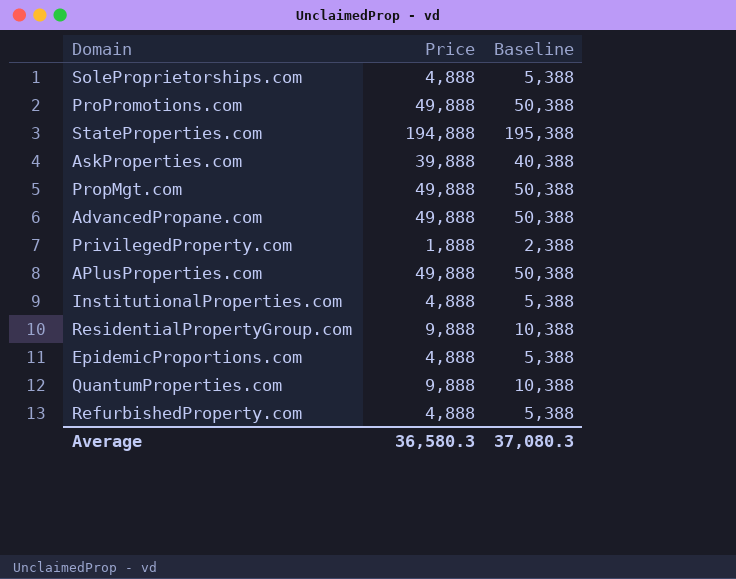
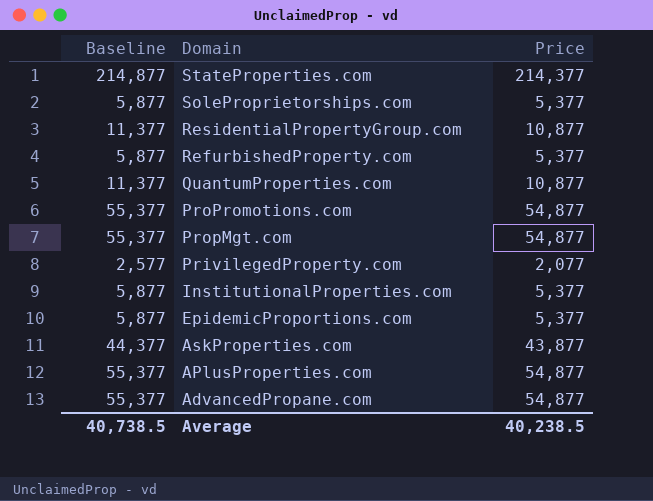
row order: none -> Domain descending
column Baseline | position: 3 -> 1
StateProperties.com | Baseline: 195,388 -> 214,877
StateProperties.com | Price: 194,888 -> 214,377
SoleProprietorships.com | Baseline: 5,388 -> 5,877
SoleProprietorships.com | Price: 4,888 -> 5,377
ResidentialPropertyGroup.com | Baseline: 10,388 -> 11,377
ResidentialPropertyGroup.com | Price: 9,888 -> 10,877
RefurbishedProperty.com | Baseline: 5,388 -> 5,877
RefurbishedProperty.com | Price: 4,888 -> 5,377
QuantumProperties.com | Baseline: 10,388 -> 11,377
QuantumProperties.com | Price: 9,888 -> 10,877
ProPromotions.com | Baseline: 50,388 -> 55,377
ProPromotions.com | Price: 49,888 -> 54,877
PropMgt.com | Baseline: 50,388 -> 55,377
PropMgt.com | Price: 49,888 -> 54,877
PrivilegedProperty.com | Baseline: 2,388 -> 2,577
PrivilegedProperty.com | Price: 1,888 -> 2,077
InstitutionalProperties.com | Baseline: 5,388 -> 5,877
InstitutionalProperties.com | Price: 4,888 -> 5,377
EpidemicProportions.com | Baseline: 5,388 -> 5,877
EpidemicProportions.com | Price: 4,888 -> 5,377
AskProperties.com | Baseline: 40,388 -> 44,377
AskProperties.com | Price: 39,888 -> 43,877
APlusProperties.com | Baseline: 50,388 -> 55,377
APlusProperties.com | Price: 49,888 -> 54,877
AdvancedPropane.com | Baseline: 50,388 -> 55,377
AdvancedPropane.com | Price: 49,888 -> 54,877
Average | Baseline: 37,080.3 -> 40,738.5
Average | Price: 36,580.3 -> 40,238.5

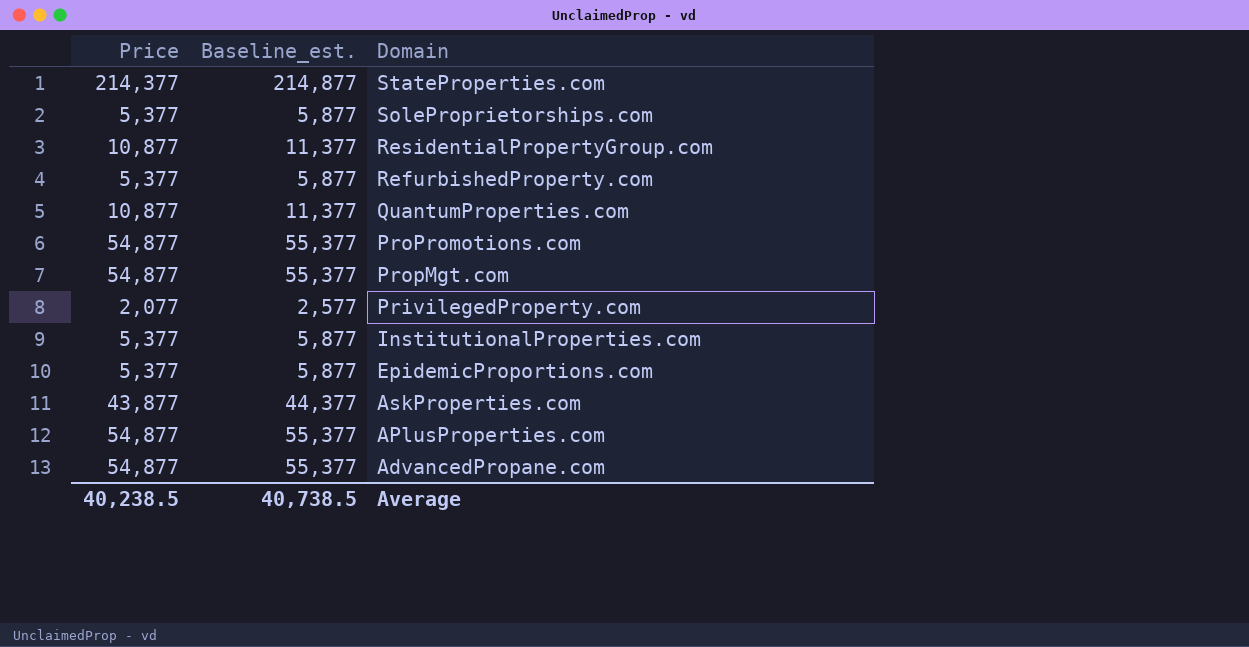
column Price | position: 3 -> 1
column name: Baseline -> Baseline_est.

